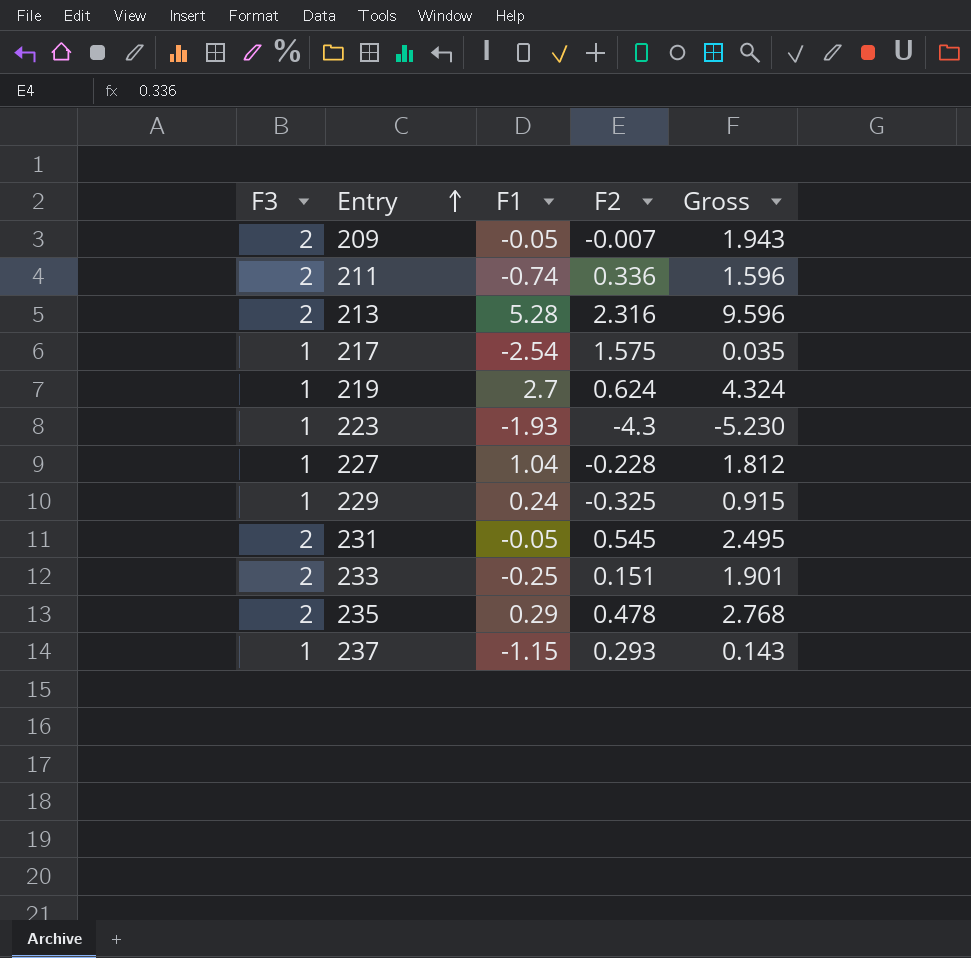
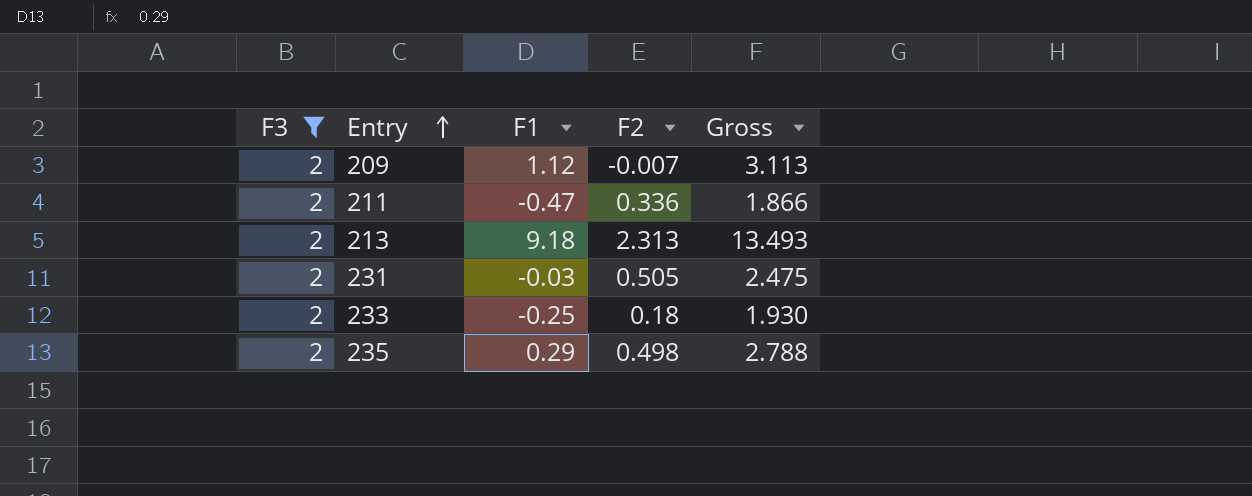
filter: none -> F3 = 2
209 | F1: -0.05 -> 1.12
209 | Gross: 1.943 -> 3.113
211 | F1: -0.74 -> -0.47
211 | Gross: 1.596 -> 1.866
213 | F1: 5.28 -> 9.18
213 | F2: 2.316 -> 2.313
213 | Gross: 9.596 -> 13.493
231 | F1: -0.05 -> -0.03
231 | F2: 0.545 -> 0.505
231 | Gross: 2.495 -> 2.475
233 | F2: 0.151 -> 0.18
233 | Gross: 1.901 -> 1.930
235 | F2: 0.478 -> 0.498
235 | Gross: 2.768 -> 2.788

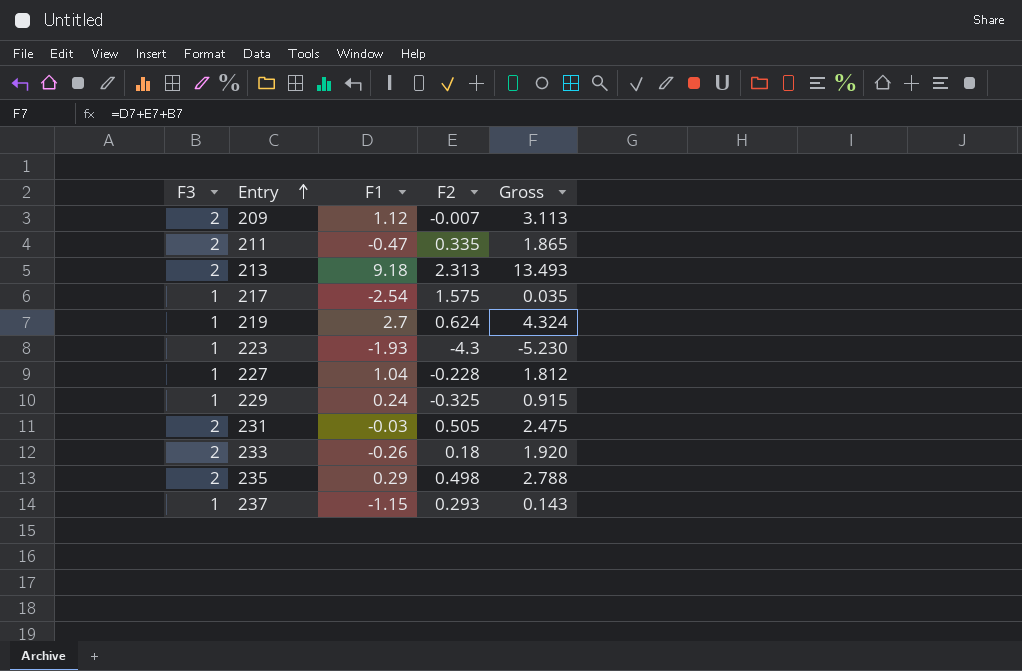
filter: F3 = 2 -> none
211 | F2: 0.336 -> 0.335
211 | Gross: 1.866 -> 1.865
233 | F1: -0.25 -> -0.26
233 | Gross: 1.930 -> 1.920

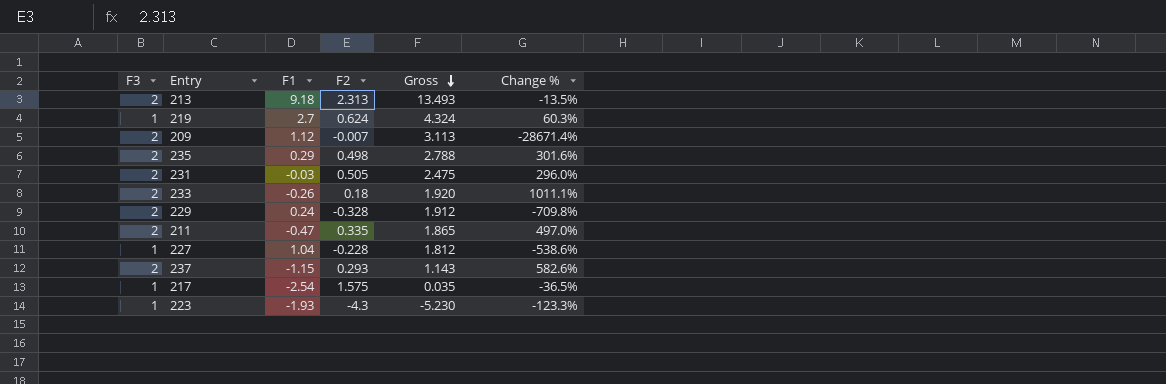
row order: Entry ascending -> Gross descending
column Change % | formula: none -> ([F3] - [F2]) / [F2]
229 | F3: 1 -> 2
229 | F2: -0.325 -> -0.328
229 | Gross: 0.915 -> 1.912
237 | F3: 1 -> 2
237 | Gross: 0.143 -> 1.143

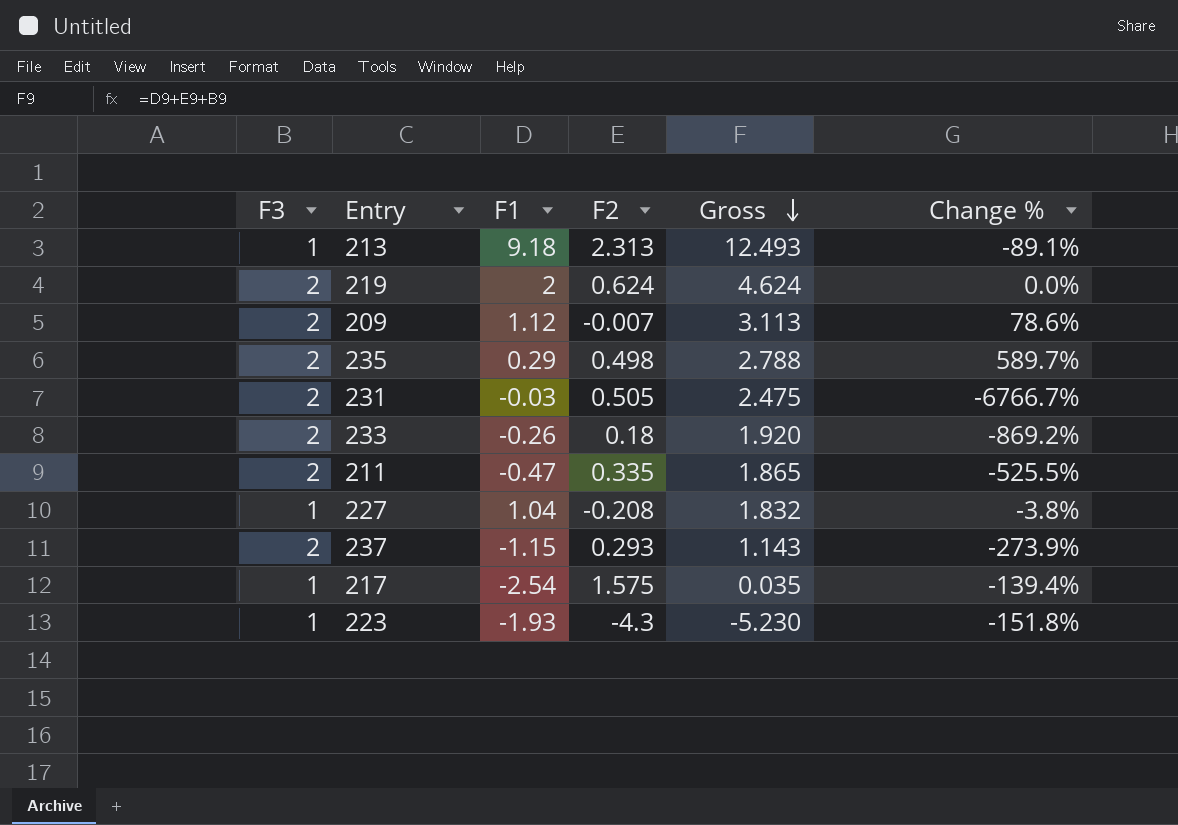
column Change % | formula: ([F3] - [F2]) / [F2] -> ([F3] - [F1]) / [F1]
row 229: 2 | 0.24 | -0.328 | 1.912 | -709.8% -> none
213 | F3: 2 -> 1
213 | Gross: 13.493 -> 12.493
219 | F3: 1 -> 2
219 | F1: 2.7 -> 2
219 | Gross: 4.324 -> 4.624
227 | F2: -0.228 -> -0.208
227 | Gross: 1.812 -> 1.832

